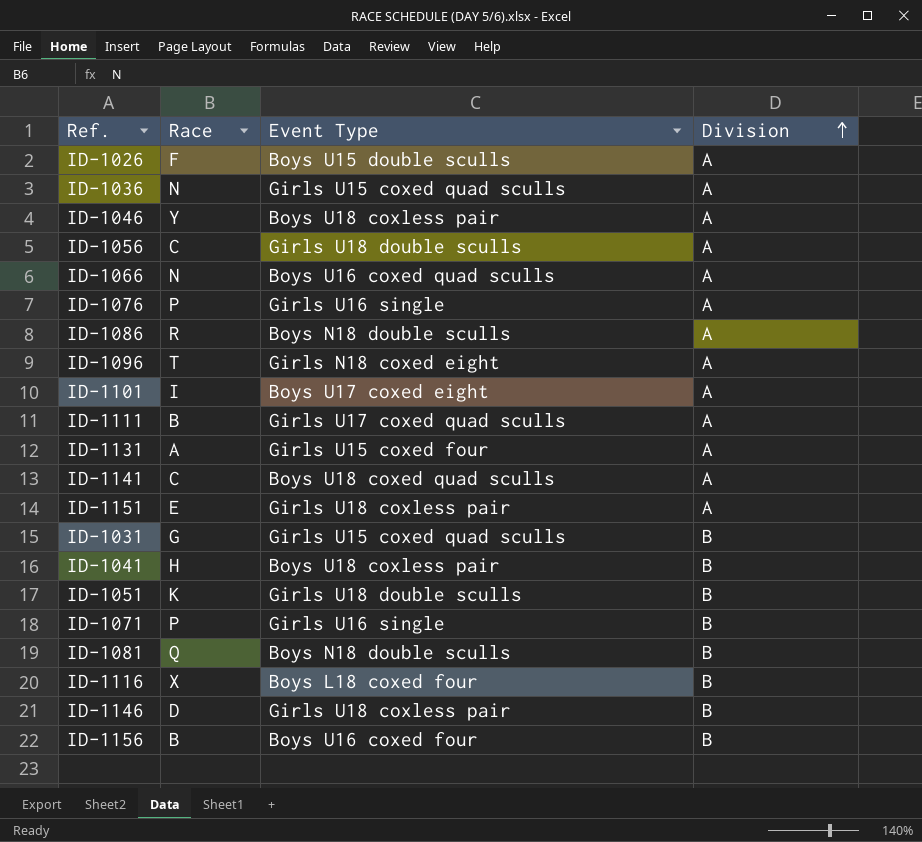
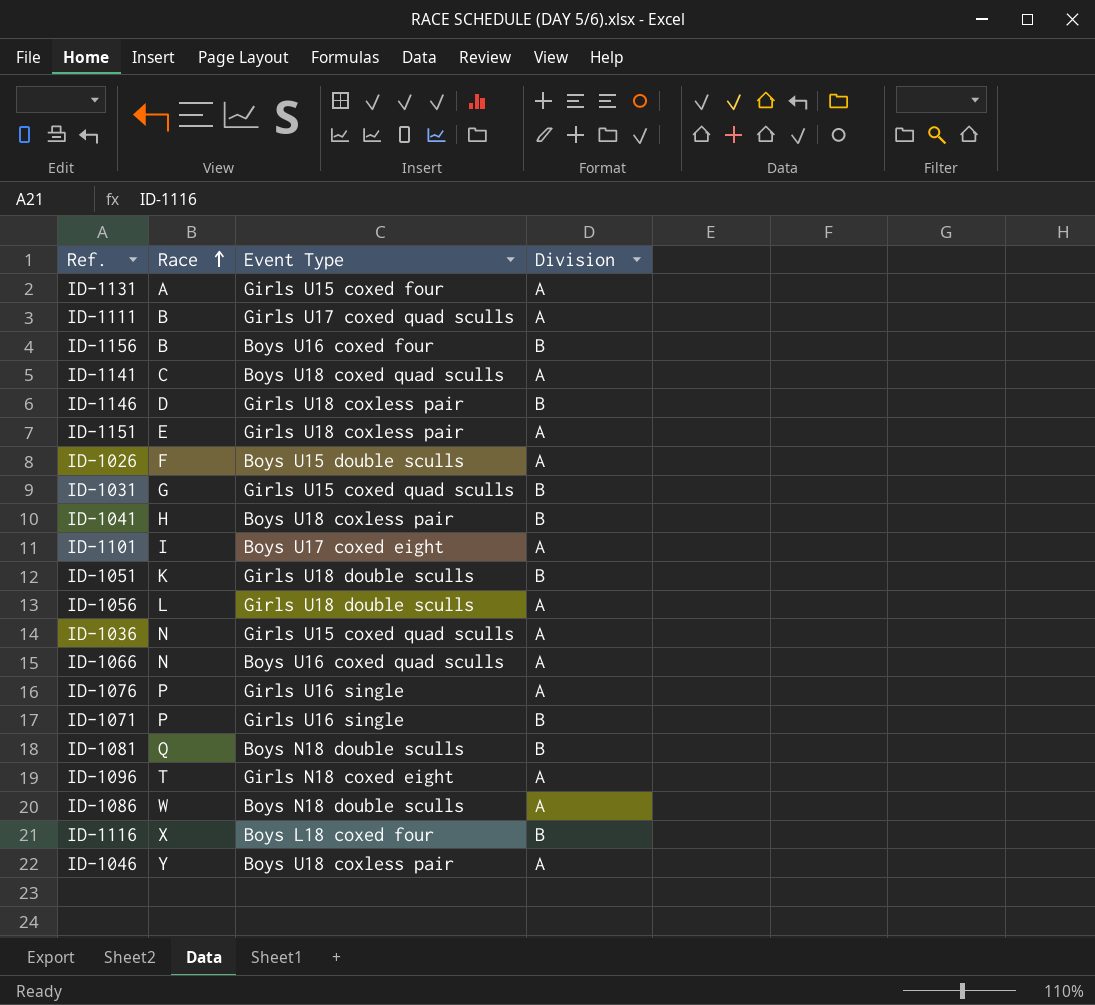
row order: Division ascending -> Race ascending
ID-1056 | Race: C -> L
ID-1086 | Race: R -> W

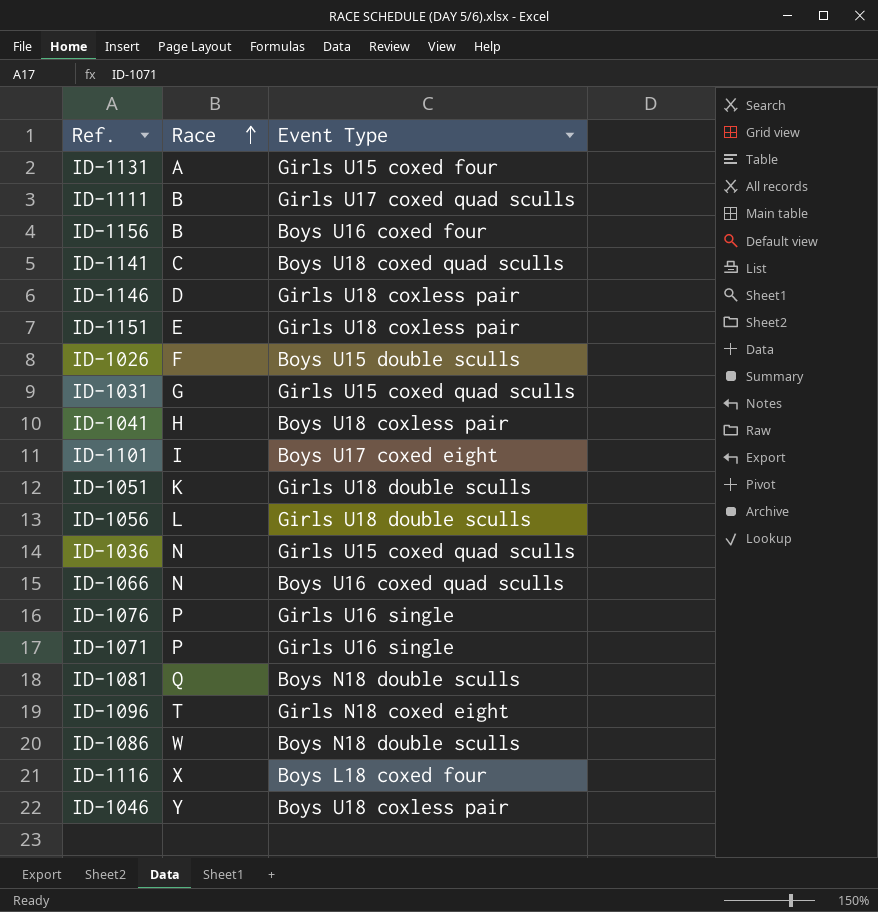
column Division | position: 4 -> none

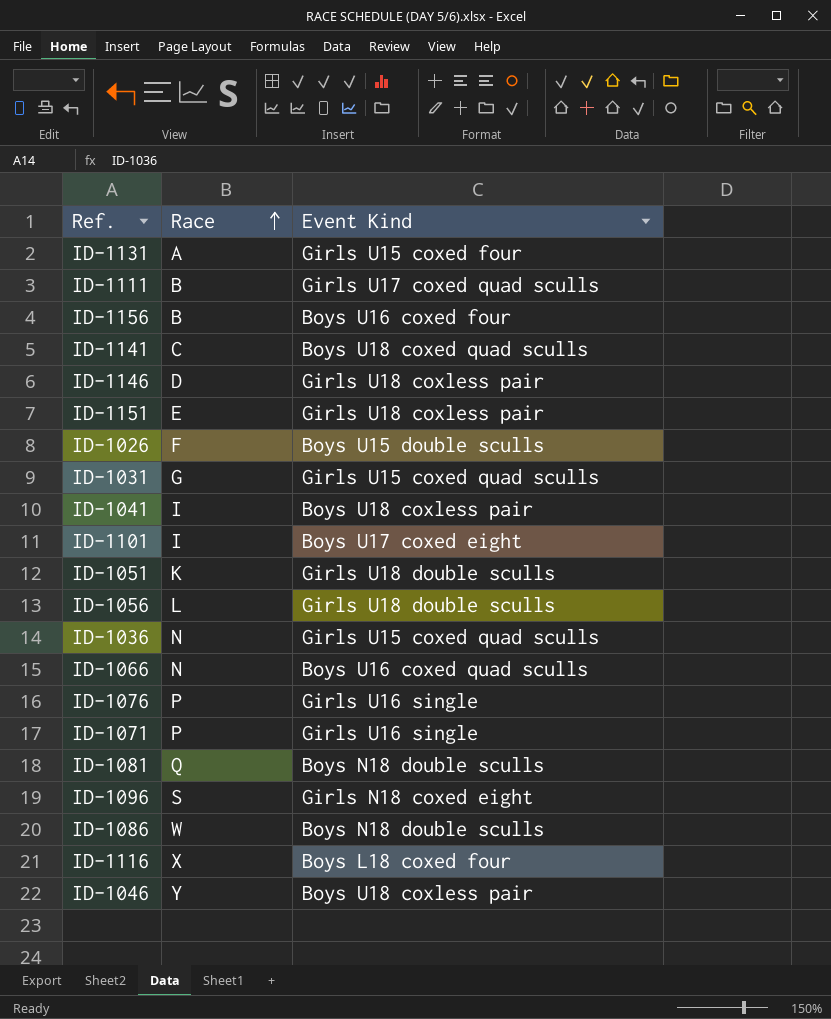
column name: Event Type -> Event Kind
ID-1041 | Race: H -> I
ID-1096 | Race: T -> S

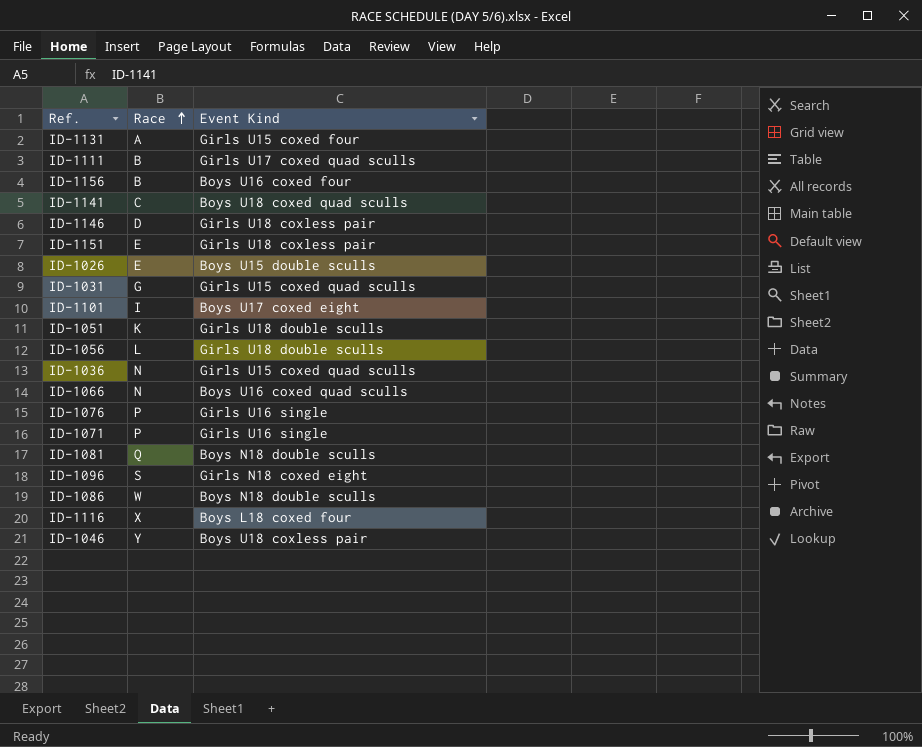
row ID-1041: I | Boys U18 coxless pair -> none
ID-1026 | Race: F -> E

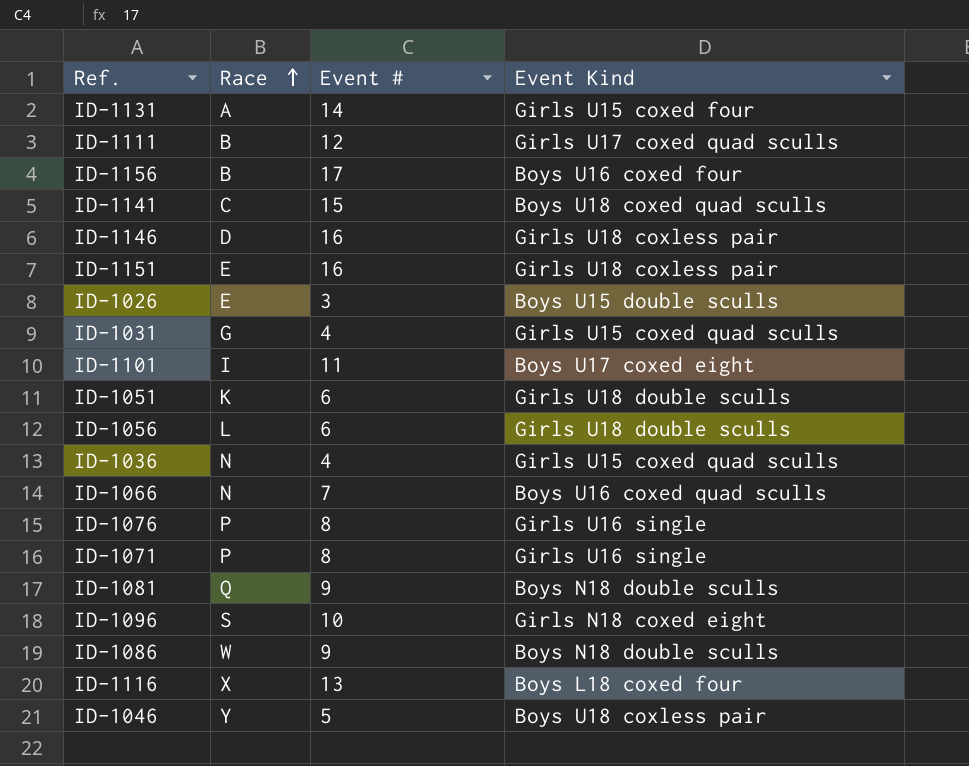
column Event # | position: none -> 3

